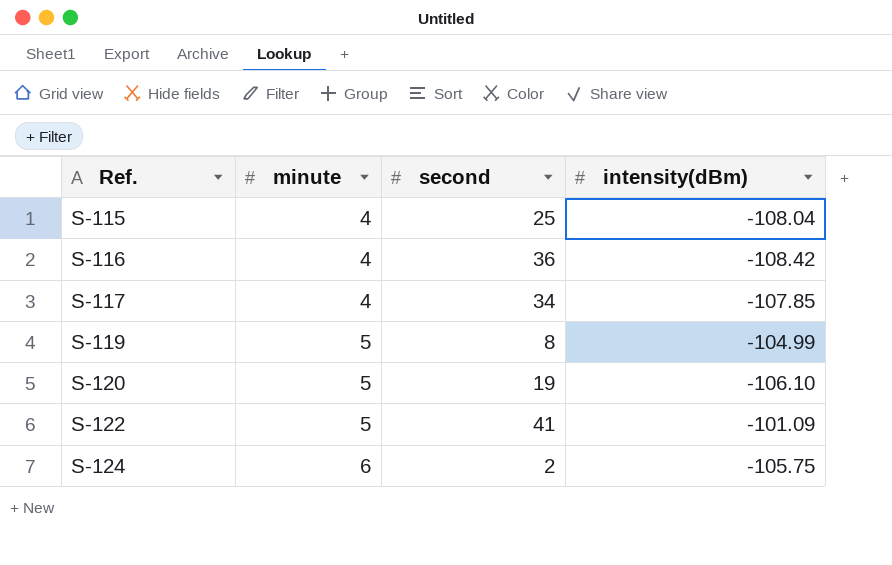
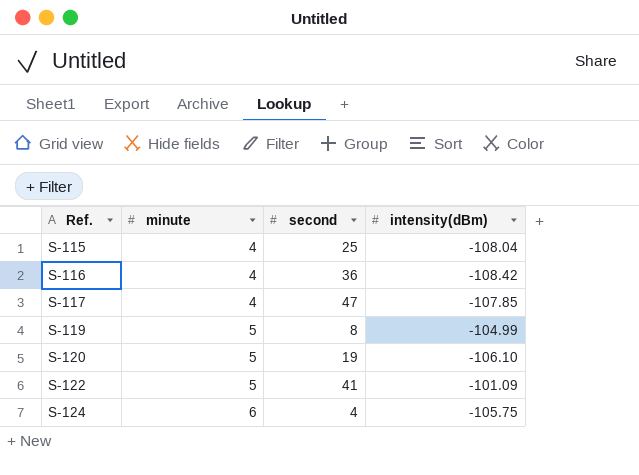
S-117 | second: 34 -> 47
S-124 | second: 2 -> 4

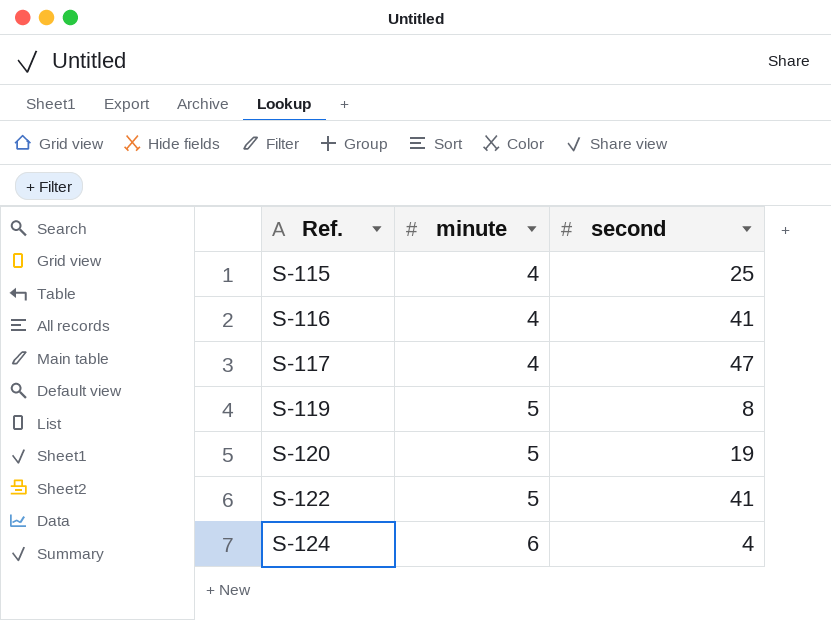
column intensity(dBm) | position: 4 -> none
S-116 | second: 36 -> 41

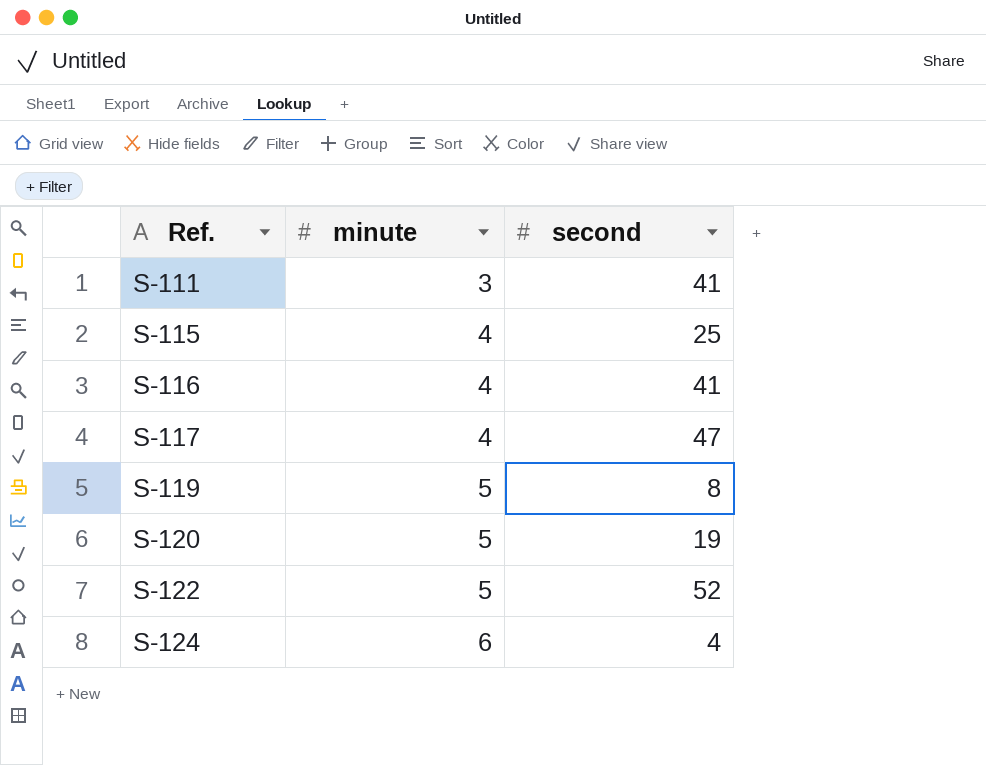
row S-111: none -> 3 | 41
S-122 | second: 41 -> 52

